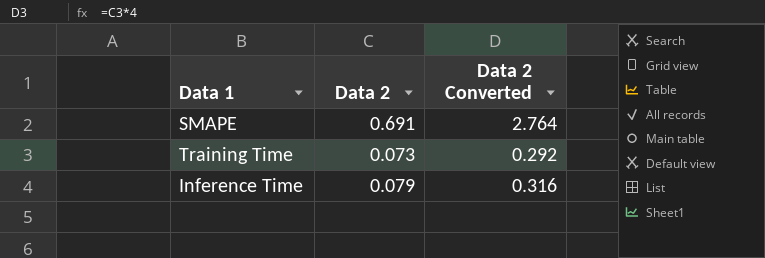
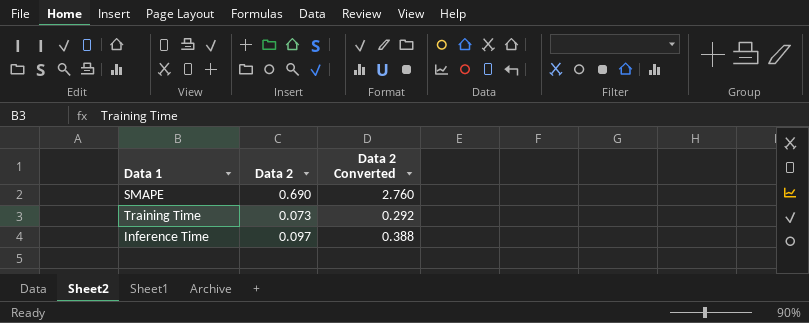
SMAPE | Data 2: 0.691 -> 0.690
SMAPE | Data 2 Converted: 2.764 -> 2.760
Inference Time | Data 2: 0.079 -> 0.097
Inference Time | Data 2 Converted: 0.316 -> 0.388

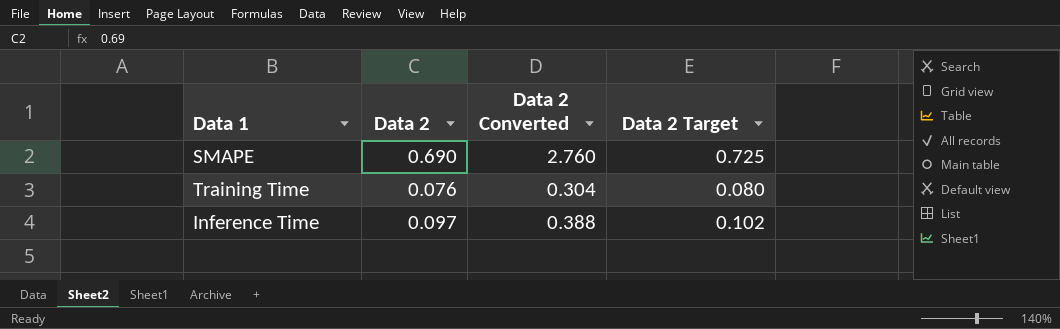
column Data 2 Target | formula: none -> [Data 2] * 1.05
Training Time | Data 2: 0.073 -> 0.076
Training Time | Data 2 Converted: 0.292 -> 0.304

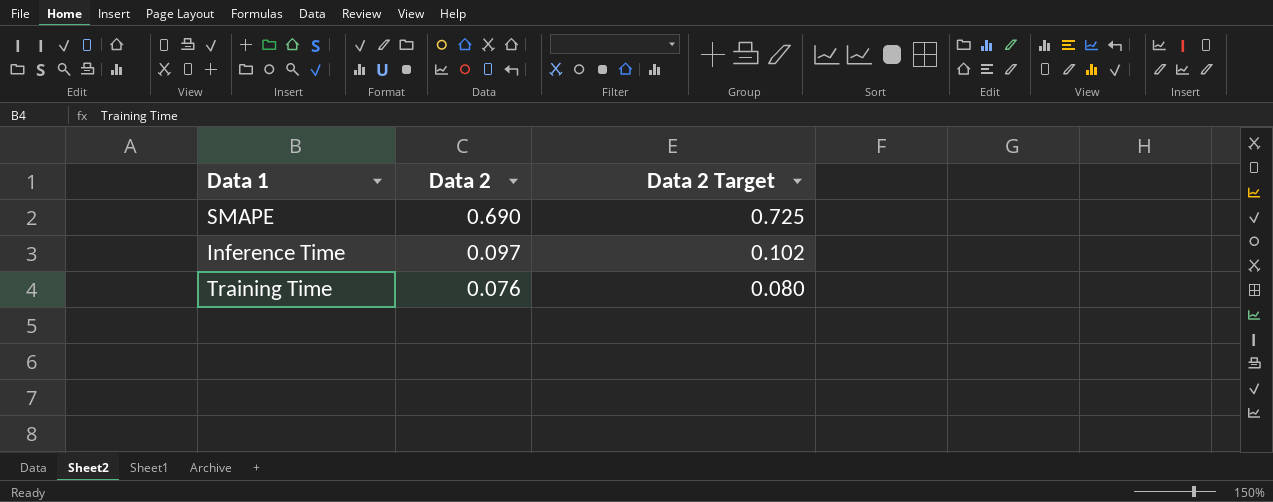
row order: none -> Data 2 descending
column Data 2 Converted | formula: [Data 2] * 4 -> none

